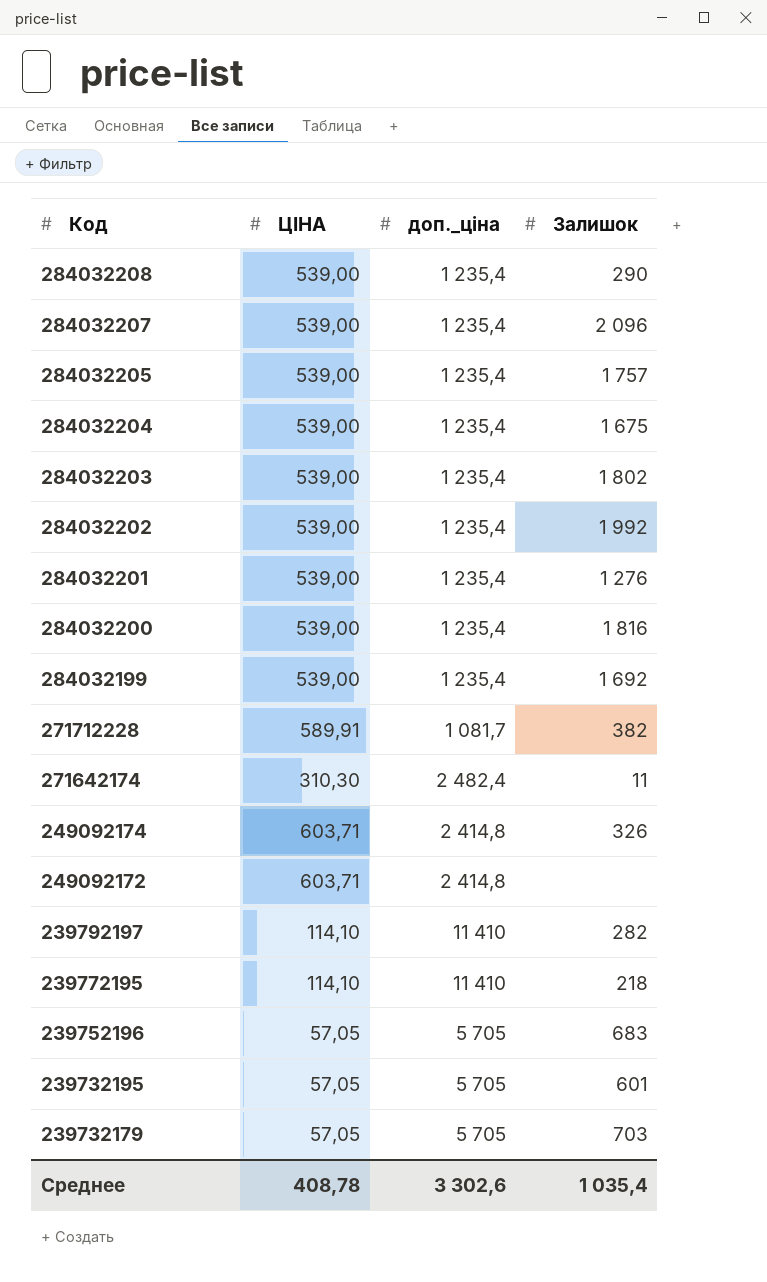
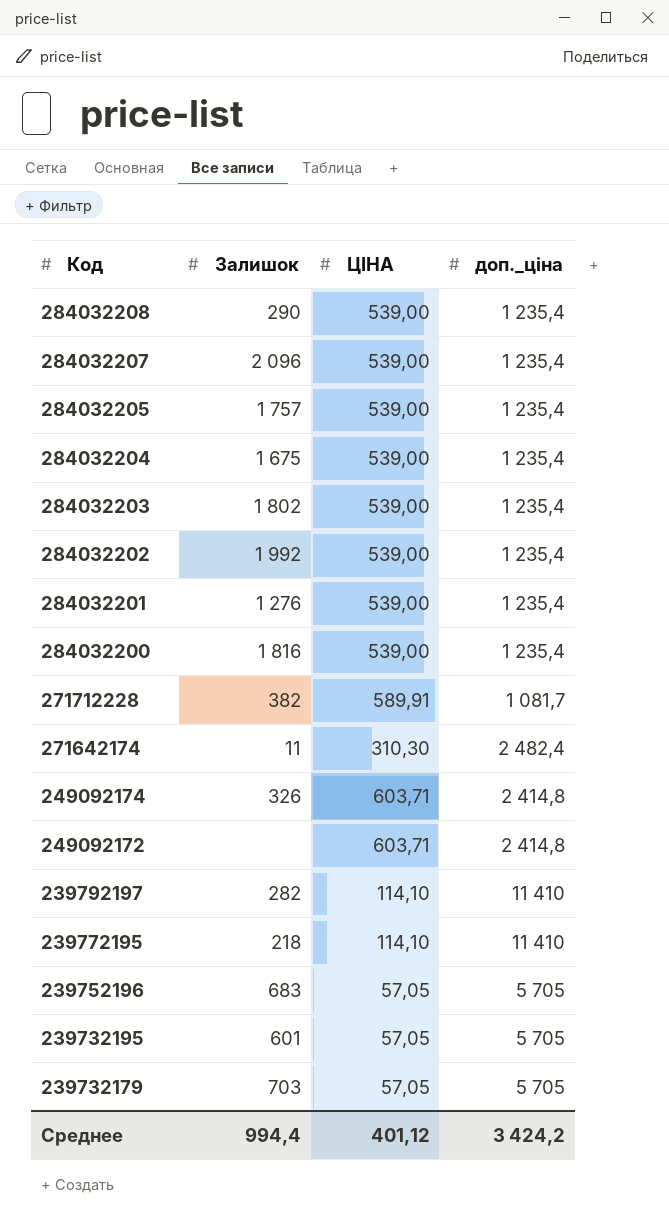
column Залишок | position: 4 -> 2
row 284032199: 539,00 | 1 235,4 | 1 692 -> none
Среднее | Залишок: 1 035,4 -> 994,4
Среднее | ЦІНА: 408,78 -> 401,12
Среднее | доп._ціна: 3 302,6 -> 3 424,2

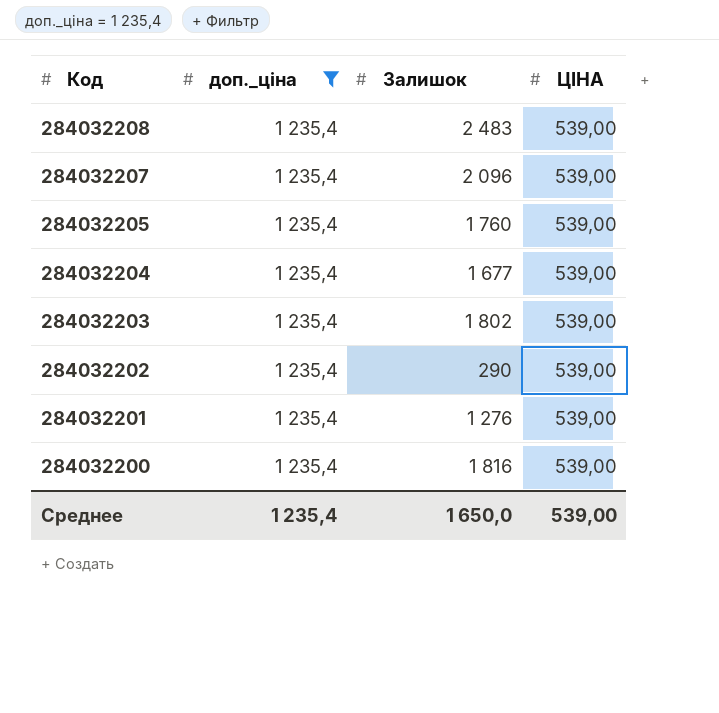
filter: none -> доп._ціна = 1 235,4
column доп._ціна | position: 4 -> 2
284032208 | Залишок: 290 -> 2 483
284032205 | Залишок: 1 757 -> 1 760
284032204 | Залишок: 1 675 -> 1 677
284032202 | Залишок: 1 992 -> 290
Среднее | доп._ціна: 3 424,2 -> 1 235,4
Среднее | Залишок: 994,4 -> 1 650,0
Среднее | ЦІНА: 401,12 -> 539,00

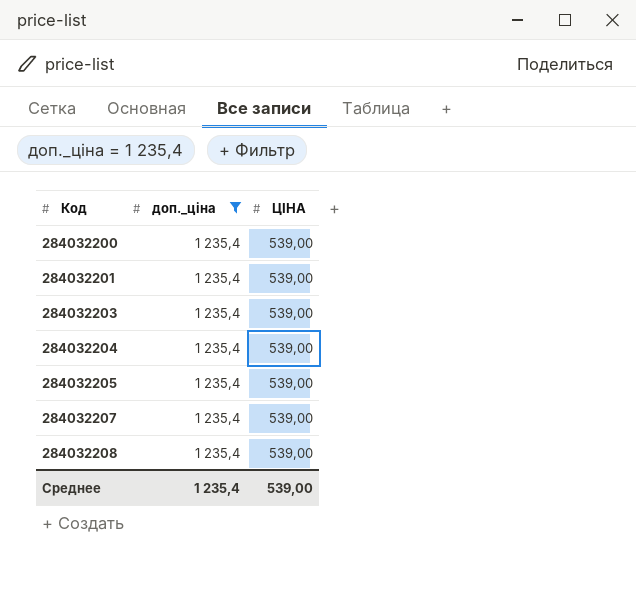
row order: Код descending -> Код ascending
column Залишок | position: 3 -> none
row 284032202: 1 235,4 | 290 | 539,00 -> none

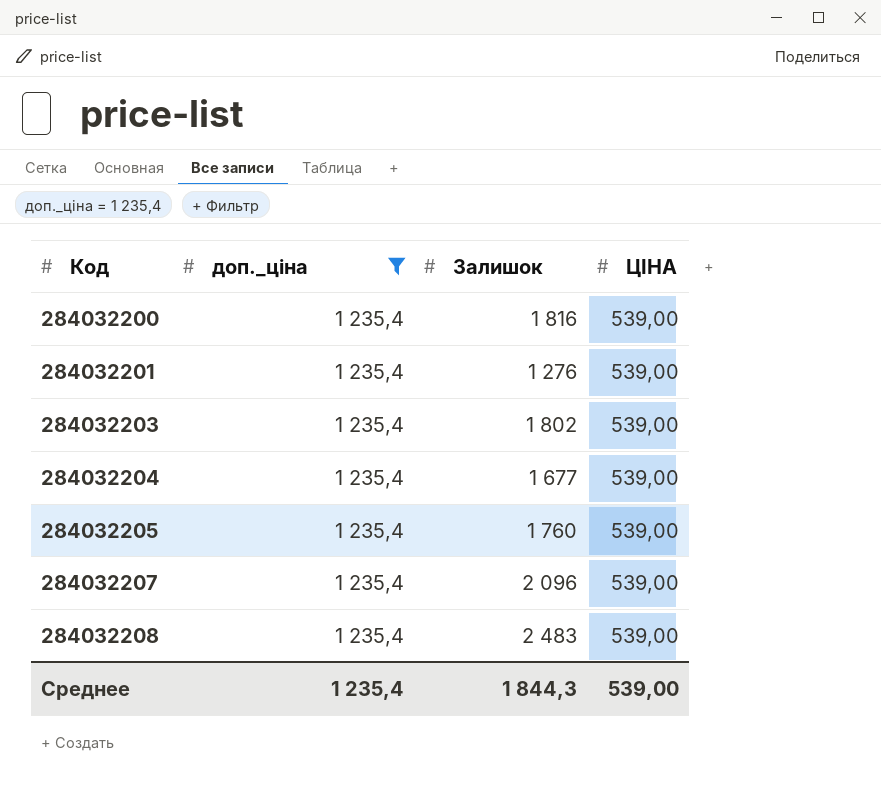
column Залишок | position: none -> 3

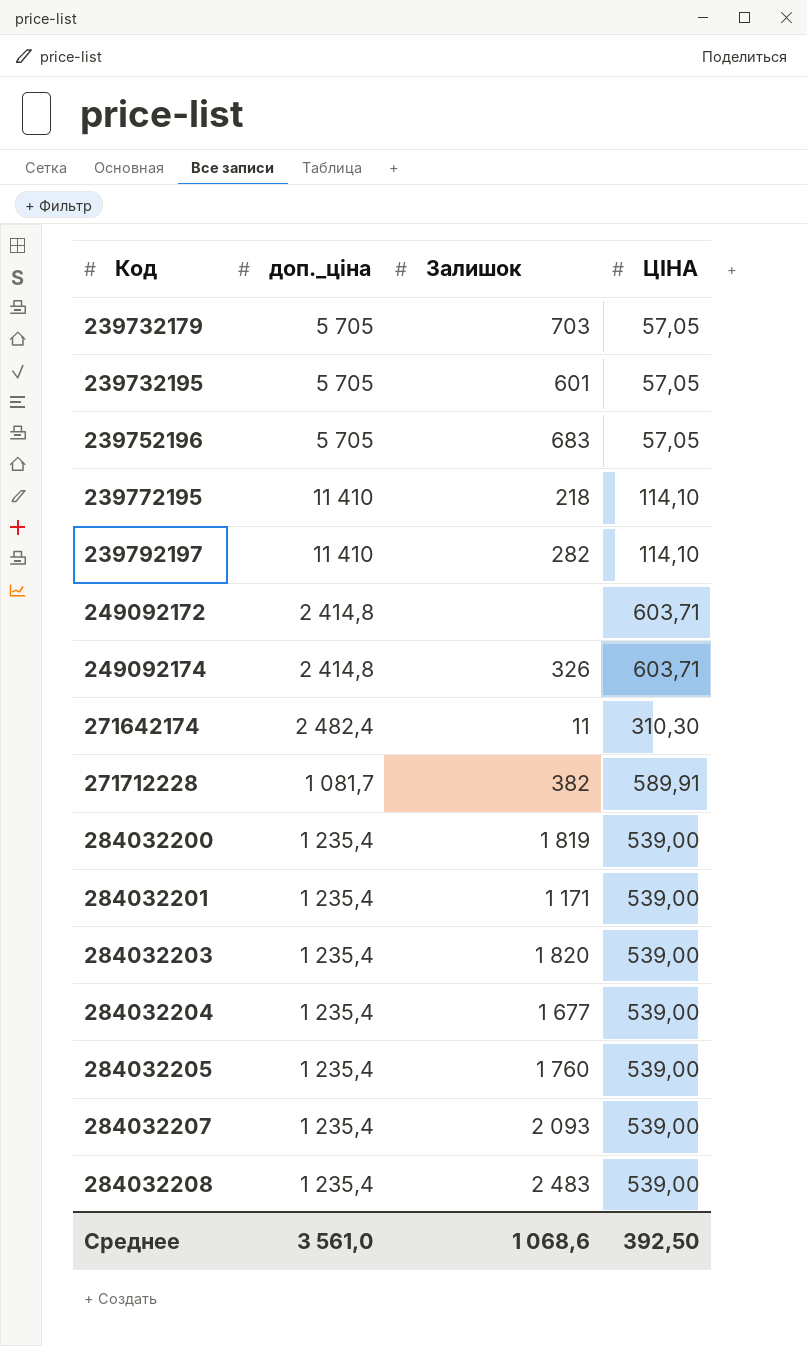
filter: доп._ціна = 1 235,4 -> none
284032200 | Залишок: 1 816 -> 1 819
284032201 | Залишок: 1 276 -> 1 171
284032203 | Залишок: 1 802 -> 1 820
284032207 | Залишок: 2 096 -> 2 093
Среднее | доп._ціна: 1 235,4 -> 3 561,0
Среднее | Залишок: 1 844,3 -> 1 068,6
Среднее | ЦІНА: 539,00 -> 392,50

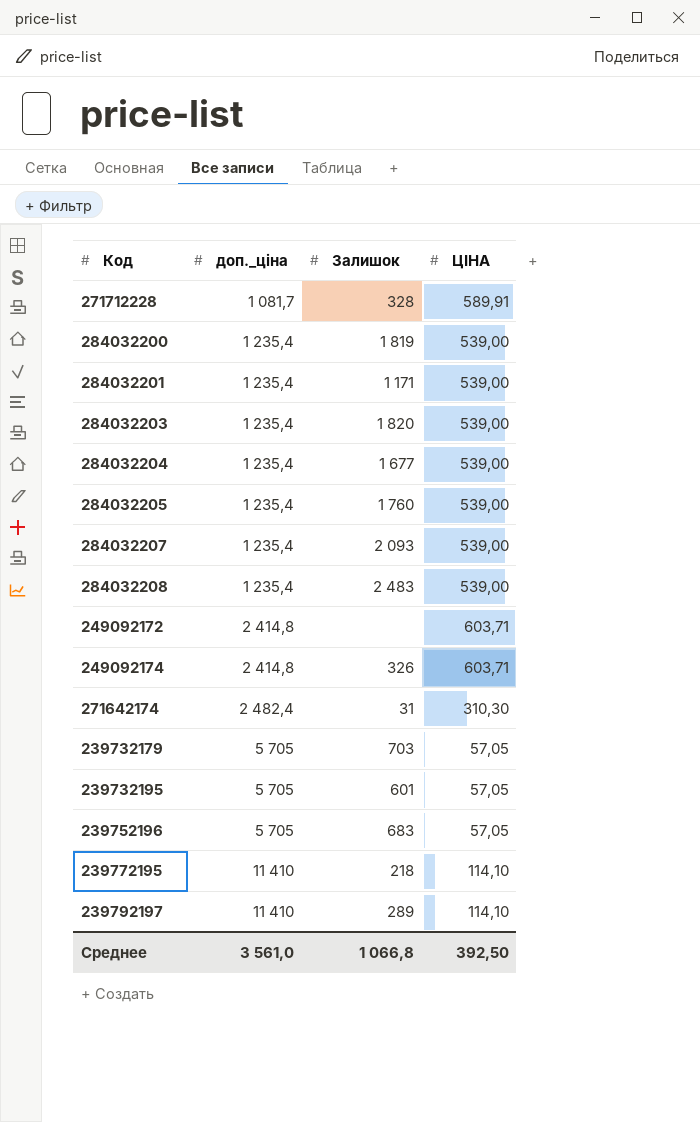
row order: Код ascending -> доп._ціна ascending
271712228 | Залишок: 382 -> 328
271642174 | Залишок: 11 -> 31
239792197 | Залишок: 282 -> 289
Среднее | Залишок: 1 068,6 -> 1 066,8

